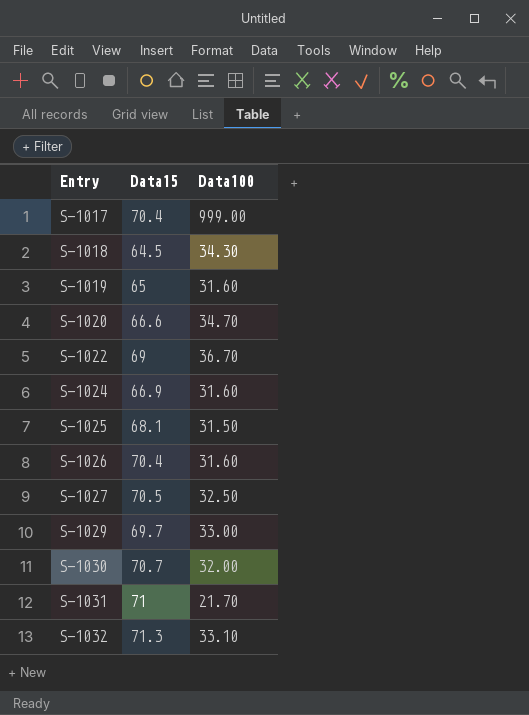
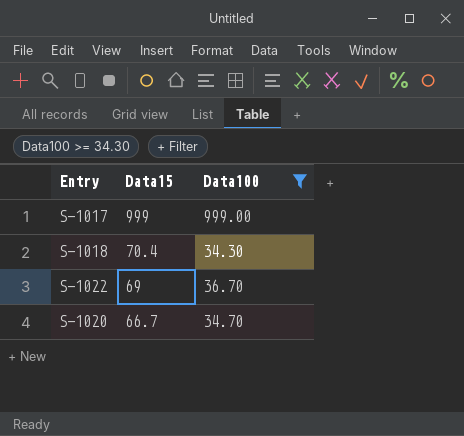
filter: none -> Data100 >= 34.30
row order: Entry ascending -> Data15 descending
S-1017 | Data15: 70.4 -> 999
S-1018 | Data15: 64.5 -> 70.4
S-1020 | Data15: 66.6 -> 66.7

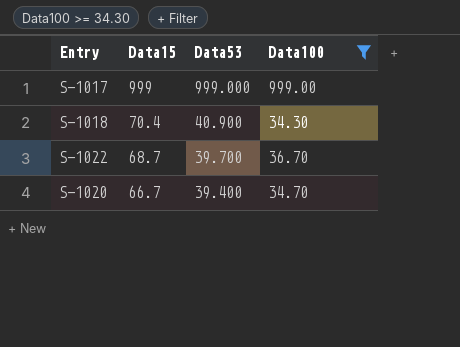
column Data53 | position: none -> 3
S-1022 | Data15: 69 -> 68.7

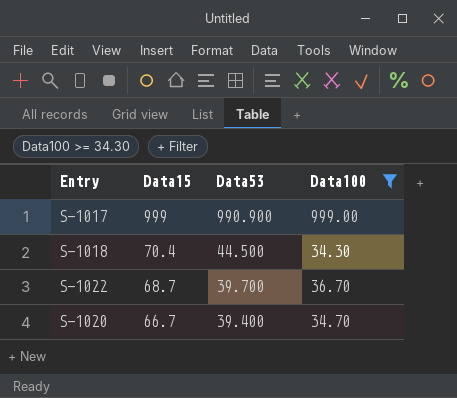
S-1017 | Data53: 999.000 -> 990.900
S-1018 | Data53: 40.900 -> 44.500

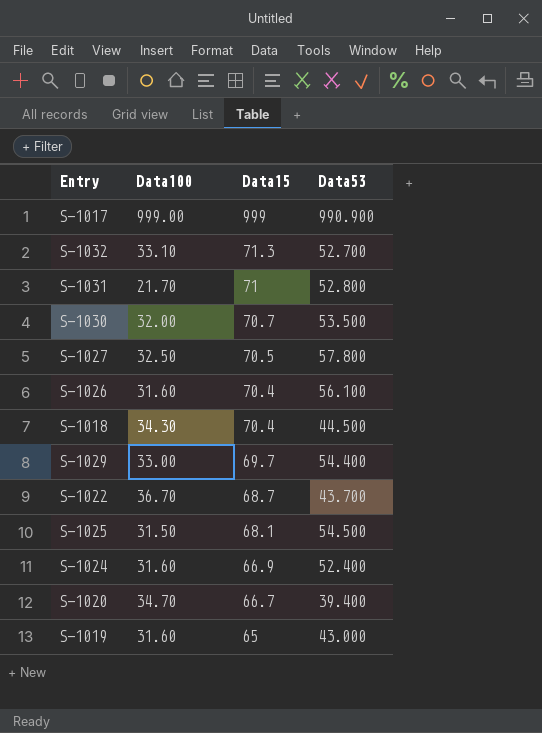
filter: Data100 >= 34.30 -> none
column Data100 | position: 4 -> 2
S-1022 | Data53: 39.700 -> 43.700

